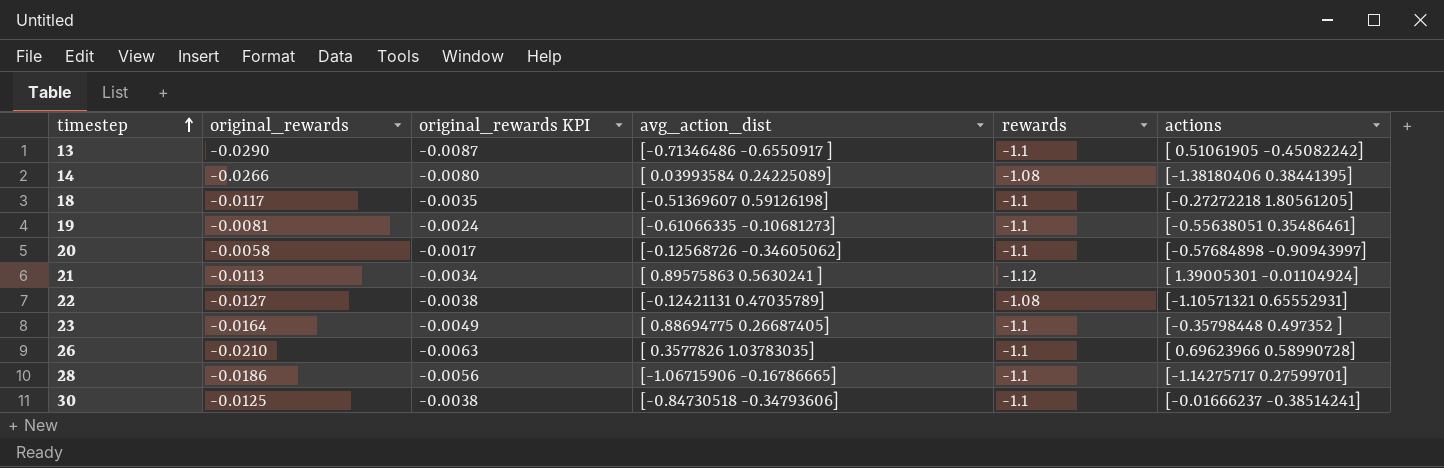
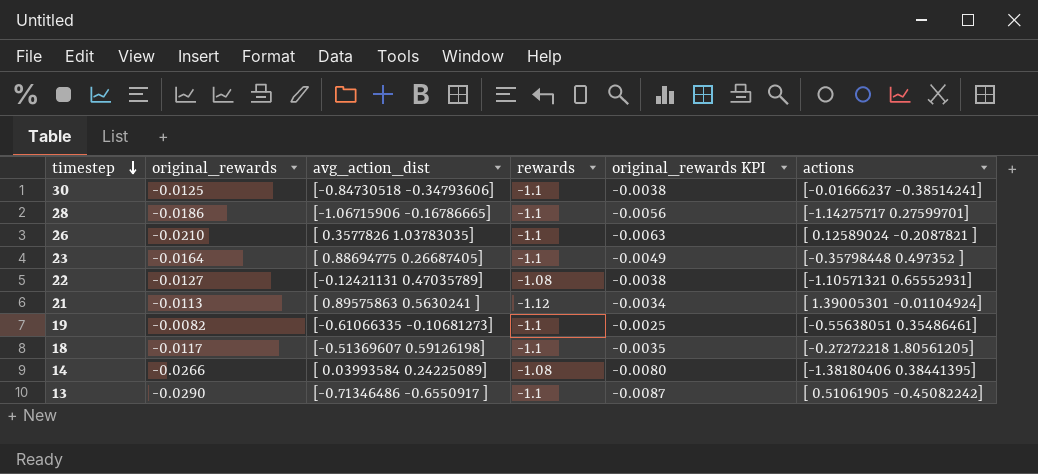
row order: timestep ascending -> timestep descending
column original_rewards KPI | position: 3 -> 5
row 20: -0.0058 | -0.0017 | [-0.12568726 -0.34605062] | -1.1 | [-0.57684898 -0.90943997] -> none
26 | actions: [ 0.69623966 0.58990728] -> [ 0.12589024 -0.2087821 ]
19 | original_rewards: -0.0081 -> -0.0082
19 | original_rewards KPI: -0.0024 -> -0.0025

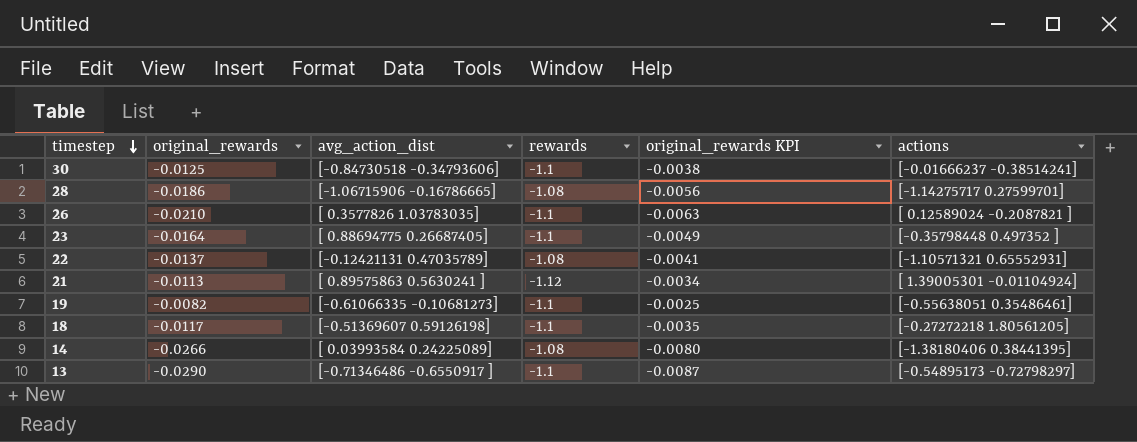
28 | rewards: -1.1 -> -1.08
22 | original_rewards: -0.0127 -> -0.0137
22 | original_rewards KPI: -0.0038 -> -0.0041
13 | actions: [ 0.51061905 -0.45082242] -> [-0.54895173 -0.72798297]

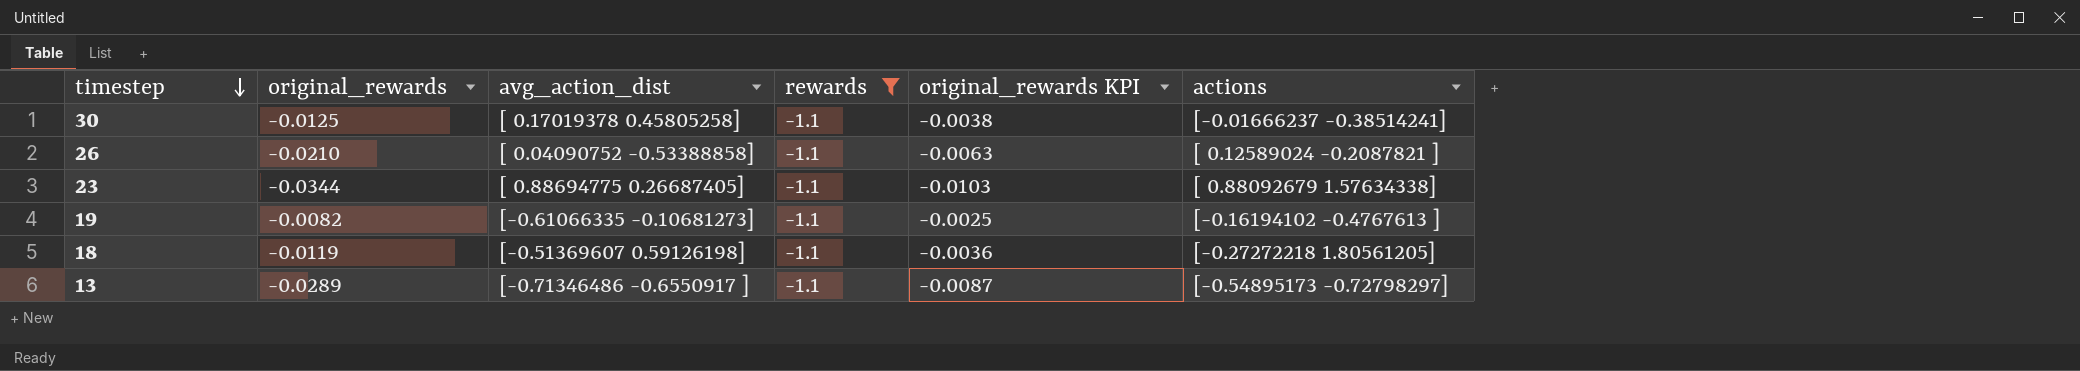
filter: none -> rewards = -1.1
30 | avg_action_dist: [-0.84730518 -0.34793606] -> [ 0.17019378 0.45805258]
26 | avg_action_dist: [ 0.3577826 1.03783035] -> [ 0.04090752 -0.53388858]
23 | original_rewards: -0.0164 -> -0.0344
23 | original_rewards KPI: -0.0049 -> -0.0103
23 | actions: [-0.35798448 0.497352 ] -> [ 0.88092679 1.57634338]
19 | actions: [-0.55638051 0.35486461] -> [-0.16194102 -0.4767613 ]
18 | original_rewards: -0.0117 -> -0.0119
18 | original_rewards KPI: -0.0035 -> -0.0036
13 | original_rewards: -0.0290 -> -0.0289

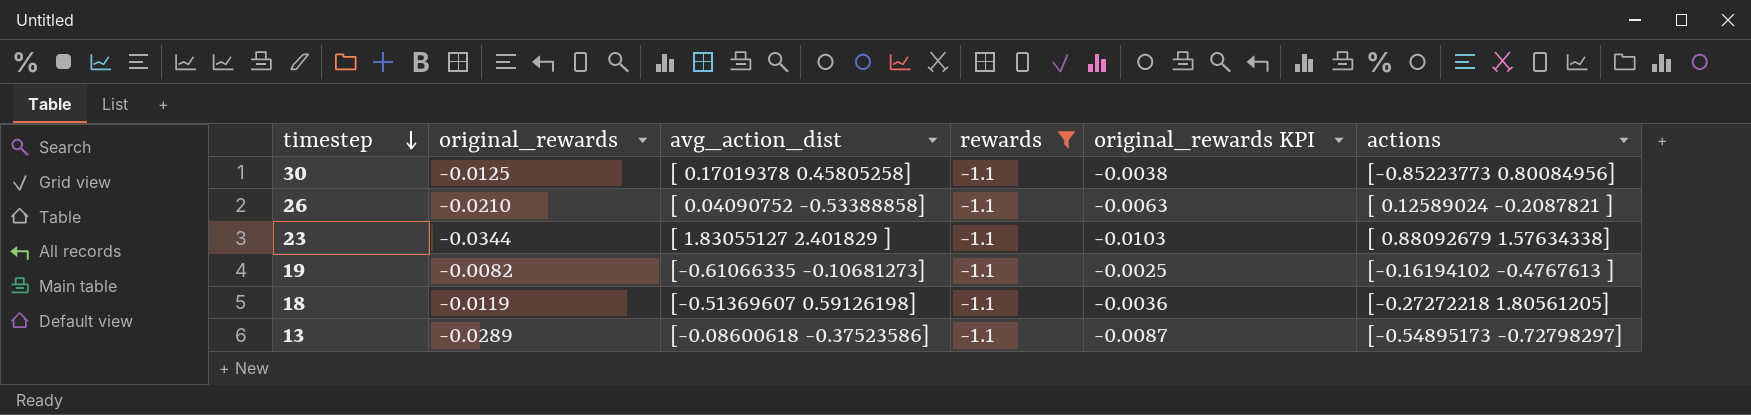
30 | actions: [-0.01666237 -0.38514241] -> [-0.85223773 0.80084956]
23 | avg_action_dist: [ 0.88694775 0.26687405] -> [ 1.83055127 2.401829 ]
13 | avg_action_dist: [-0.71346486 -0.6550917 ] -> [-0.08600618 -0.37523586]

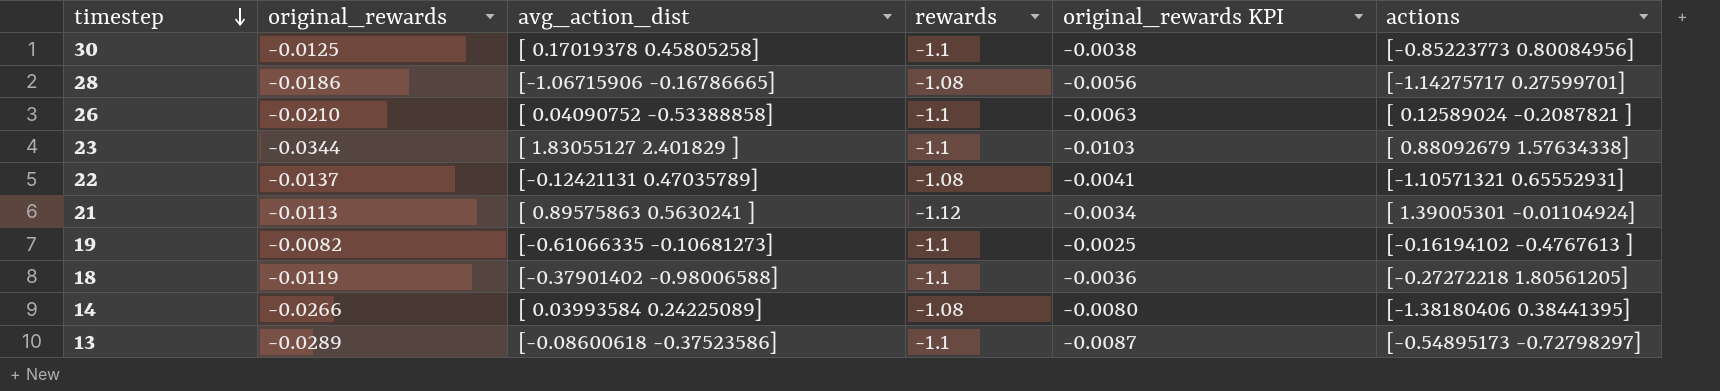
filter: rewards = -1.1 -> none
18 | avg_action_dist: [-0.51369607 0.59126198] -> [-0.37901402 -0.98006588]

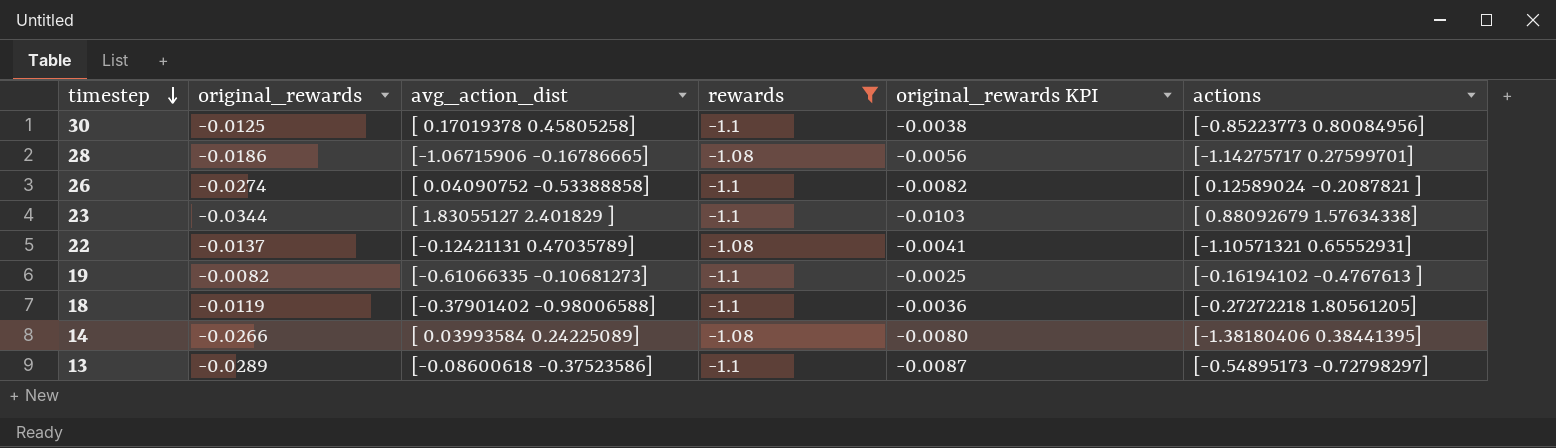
filter: none -> rewards != -1.12
26 | original_rewards: -0.0210 -> -0.0274
26 | original_rewards KPI: -0.0063 -> -0.0082

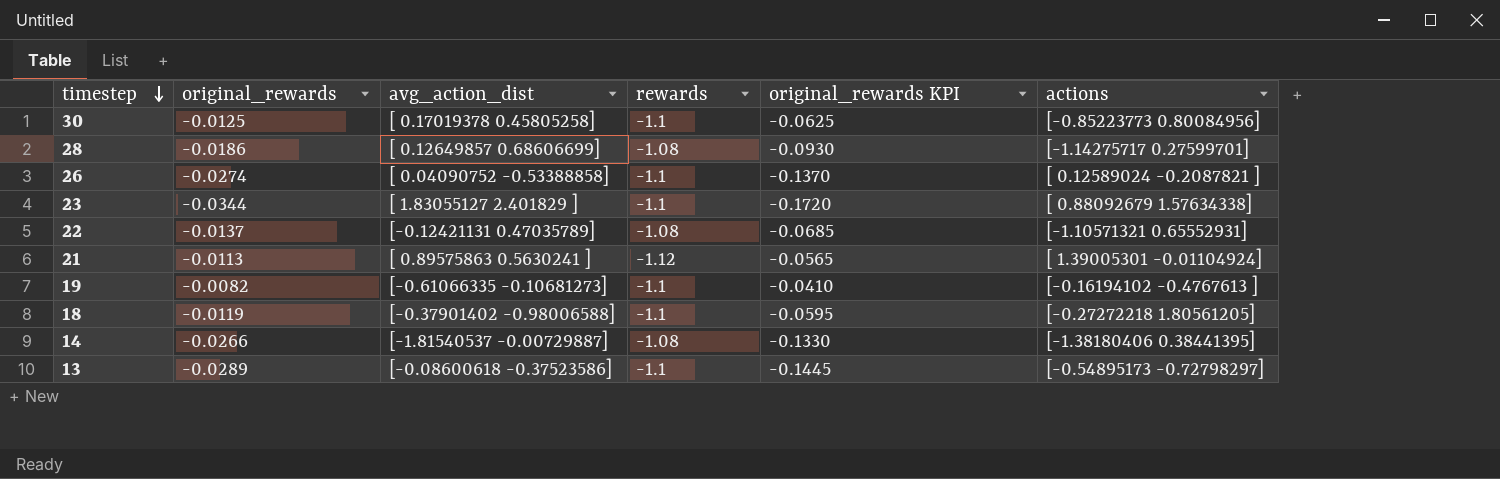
filter: rewards != -1.12 -> none
column original_rewards KPI | formula: [original_rewards] * 0.3 -> [original_rewards] * 5
28 | avg_action_dist: [-1.06715906 -0.16786665] -> [ 0.12649857 0.68606699]
14 | avg_action_dist: [ 0.03993584 0.24225089] -> [-1.81540537 -0.00729887]

